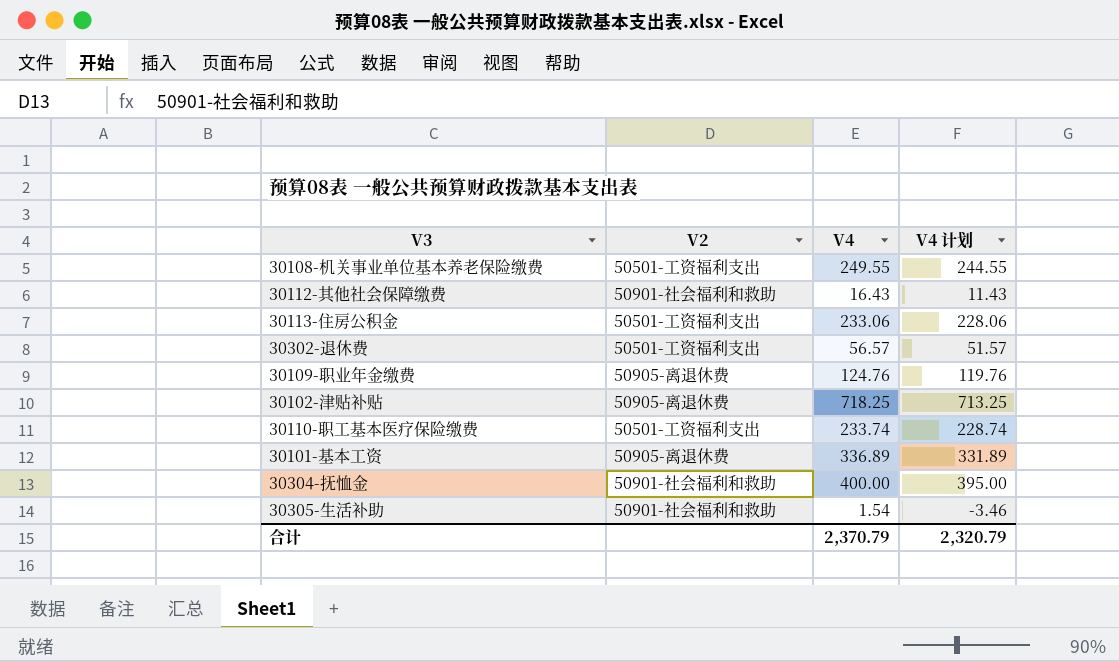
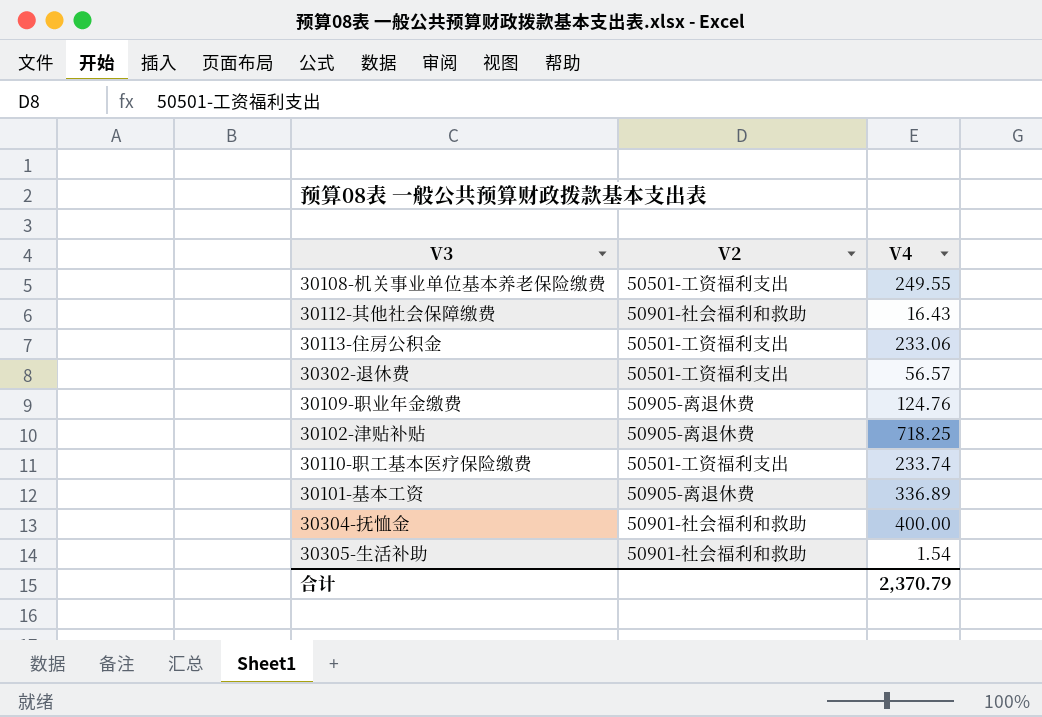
column V4 计划 | formula: [V4] - 5 -> none

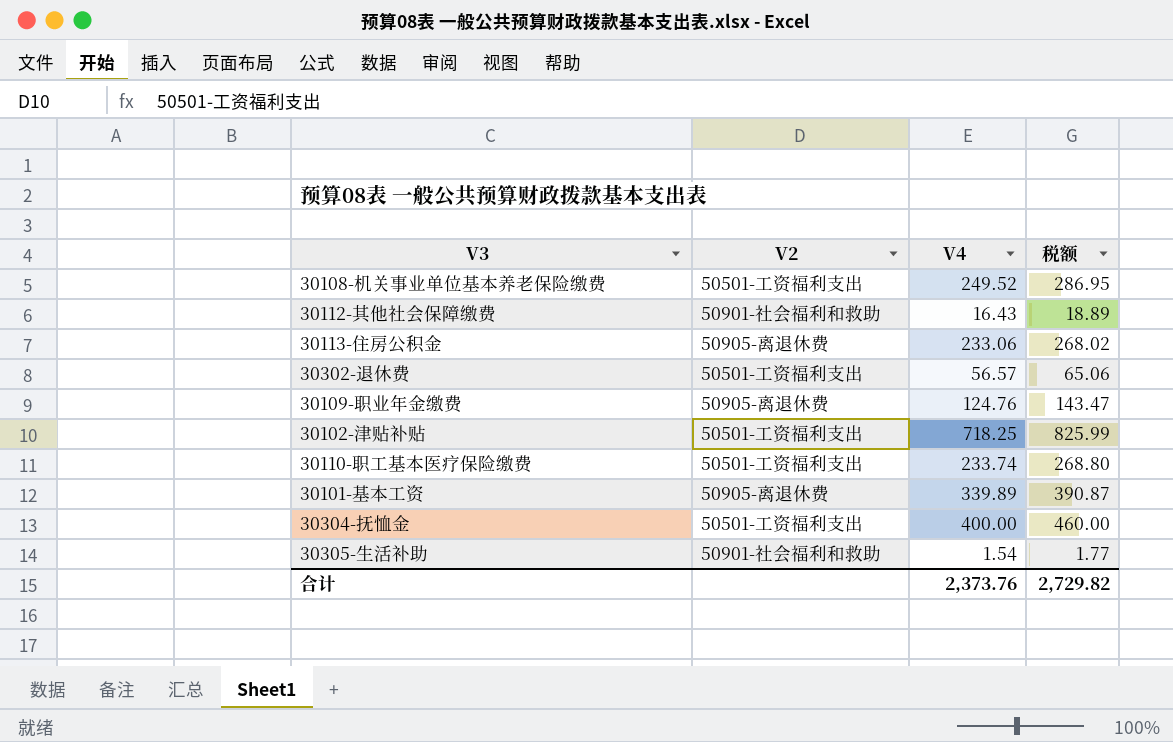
column 税额 | formula: none -> [V4] * 1.15
30108-机关事业单位基本养老保险缴费 | V4: 249.55 -> 249.52
30113-住房公积金 | V2: 50501-工资福利支出 -> 50905-离退休费
30102-津贴补贴 | V2: 50905-离退休费 -> 50501-工资福利支出
30101-基本工资 | V4: 336.89 -> 339.89
30304-抚恤金 | V2: 50901-社会福利和救助 -> 50501-工资福利支出
合计 | V4: 2,370.79 -> 2,373.76

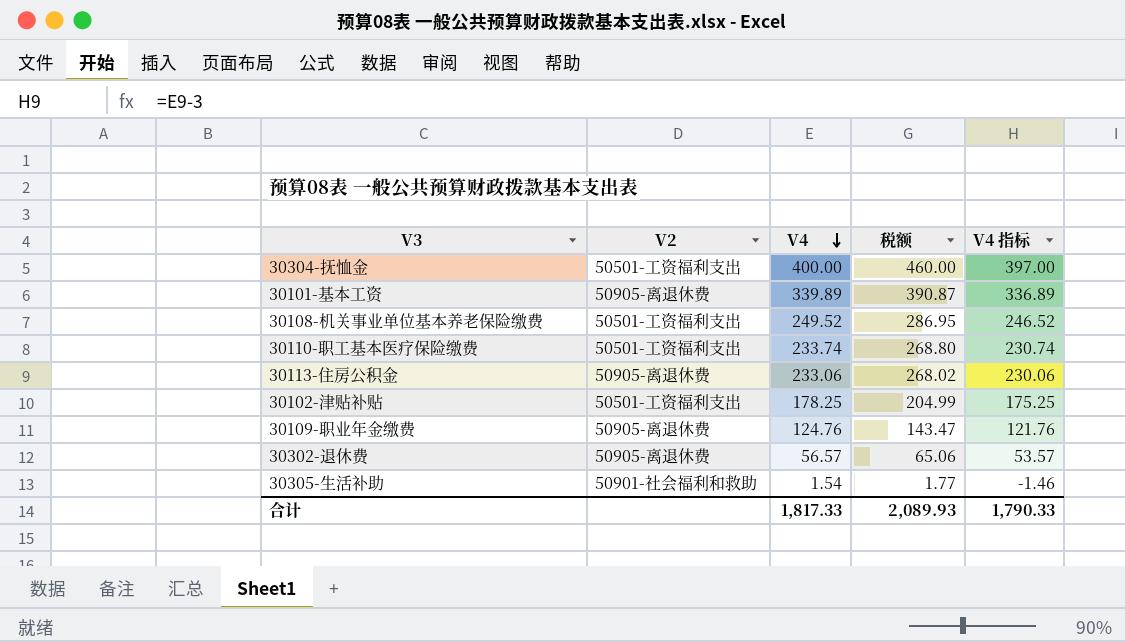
row order: none -> V4 descending
column V4 指标 | formula: none -> [V4] - 3
row 30112-其他社会保障缴费: 50901-社会福利和救助 | 16.43 | 18.89 -> none
30102-津贴补贴 | V4: 718.25 -> 178.25
30102-津贴补贴 | 税额: 825.99 -> 204.99
30302-退休费 | V2: 50501-工资福利支出 -> 50905-离退休费
合计 | V4: 2,373.76 -> 1,817.33
合计 | 税额: 2,729.82 -> 2,089.93

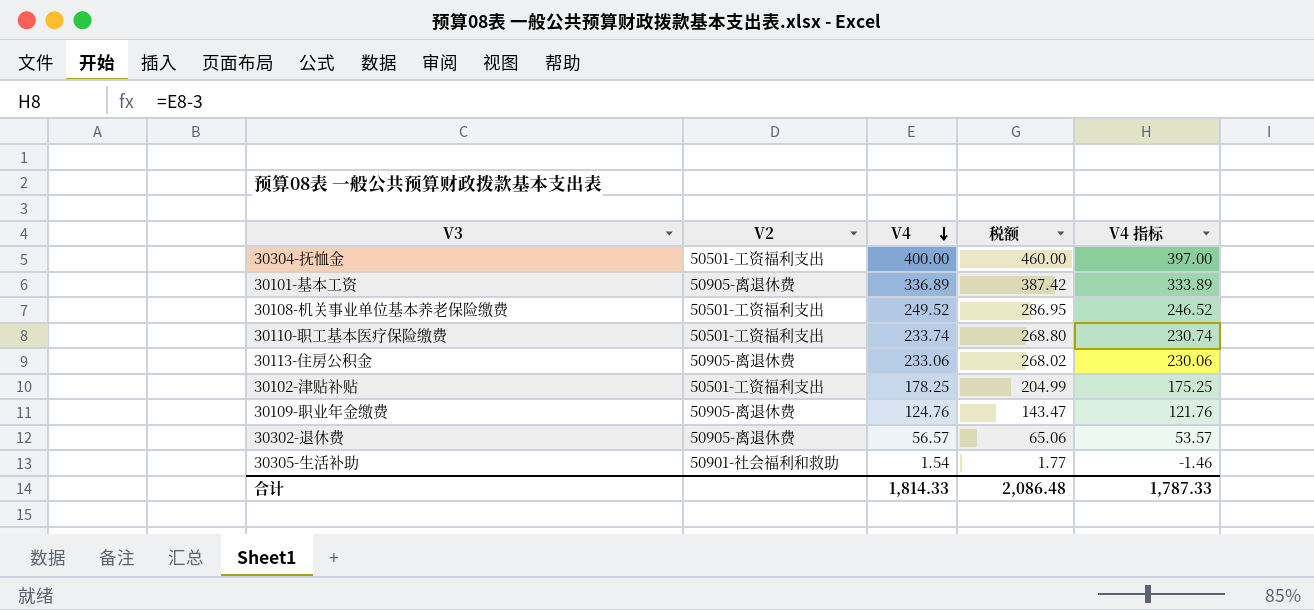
30101-基本工资 | V4: 339.89 -> 336.89
30101-基本工资 | 税额: 390.87 -> 387.42
30101-基本工资 | V4 指标: 336.89 -> 333.89
合计 | V4: 1,817.33 -> 1,814.33
合计 | 税额: 2,089.93 -> 2,086.48
合计 | V4 指标: 1,790.33 -> 1,787.33

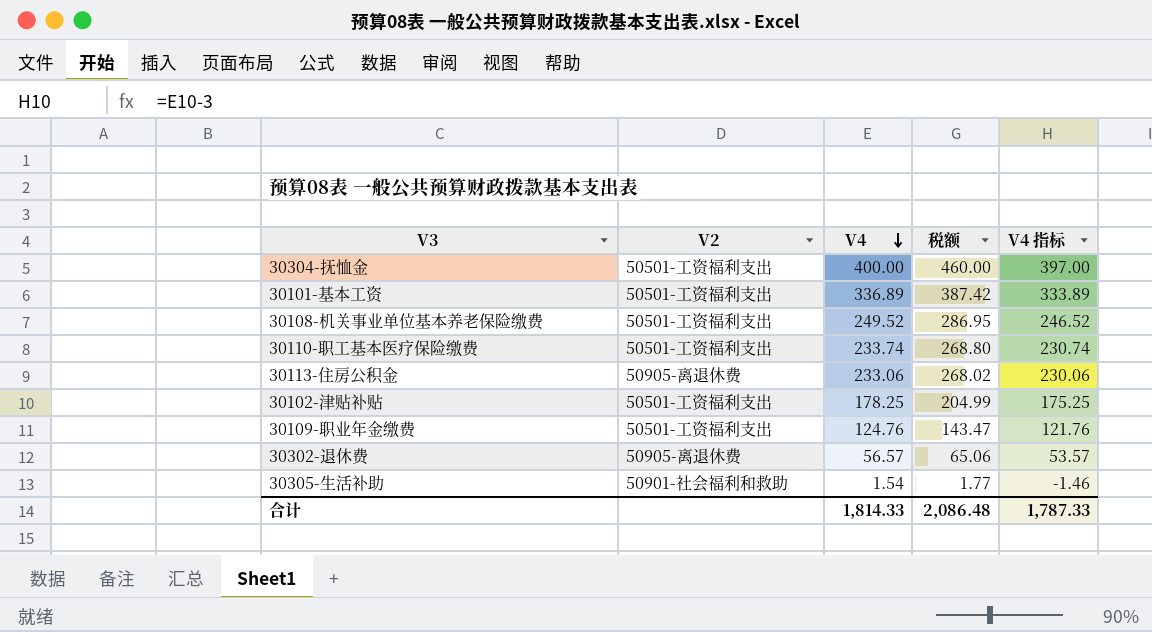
30101-基本工资 | V2: 50905-离退休费 -> 50501-工资福利支出
30109-职业年金缴费 | V2: 50905-离退休费 -> 50501-工资福利支出

